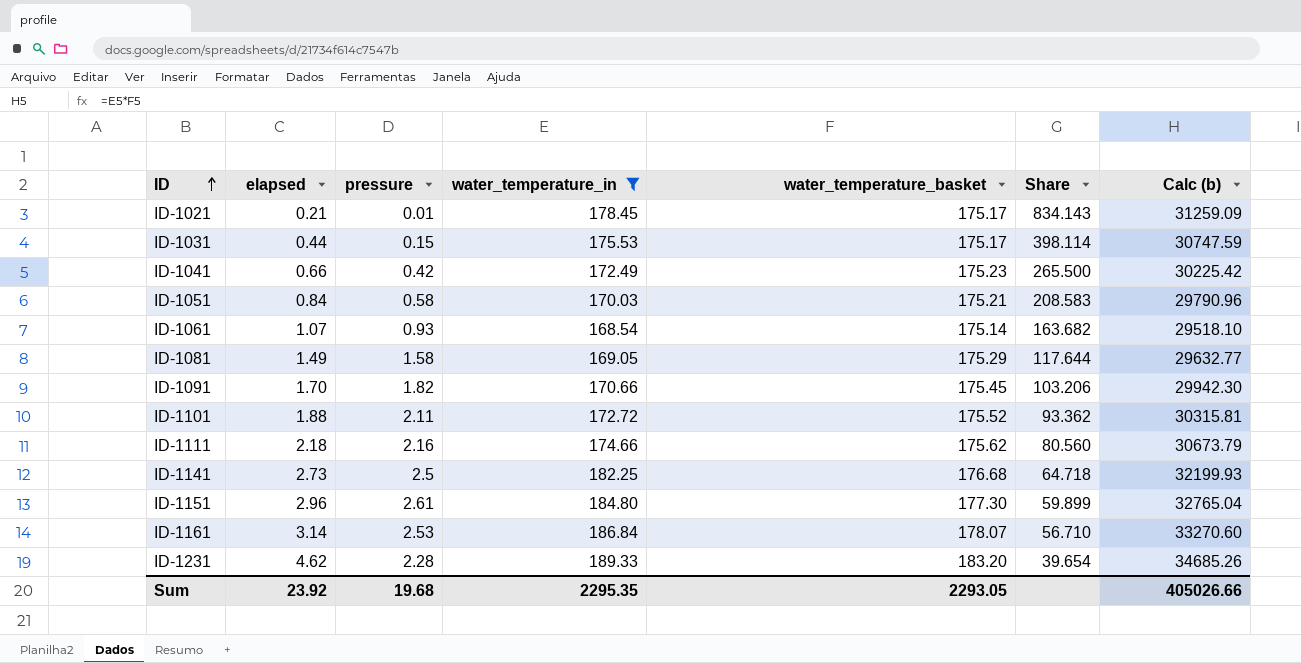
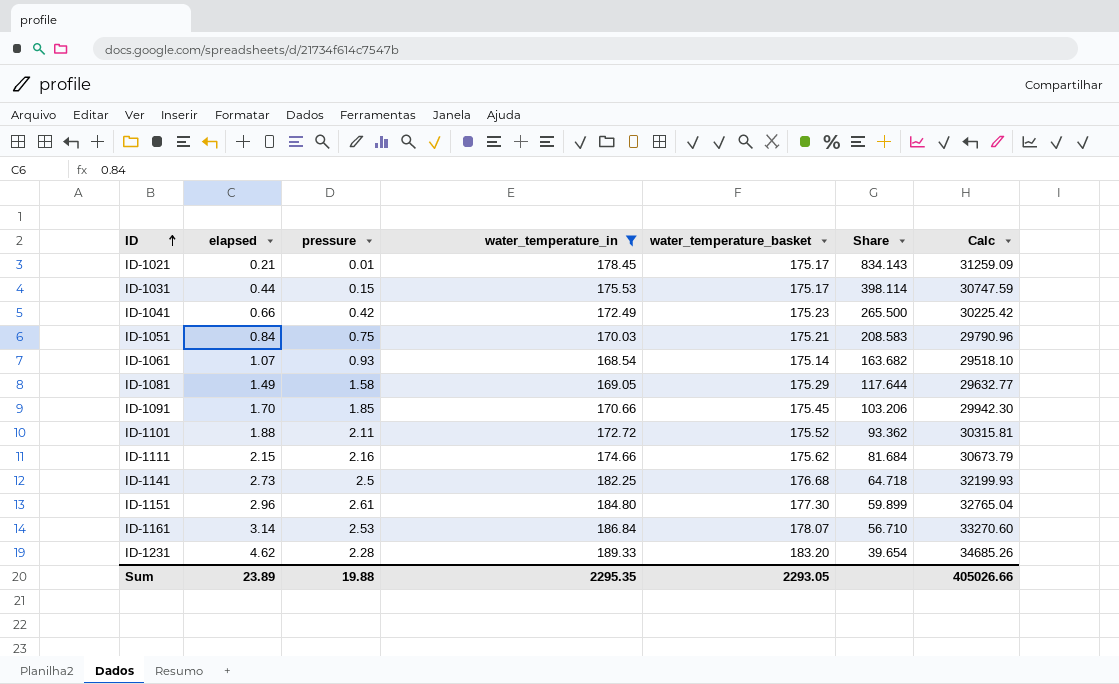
column name: Calc (b) -> Calc
ID-1051 | pressure: 0.58 -> 0.75
ID-1091 | pressure: 1.82 -> 1.85
ID-1111 | elapsed: 2.18 -> 2.15
ID-1111 | Share: 80.560 -> 81.684
Sum | elapsed: 23.92 -> 23.89
Sum | pressure: 19.68 -> 19.88

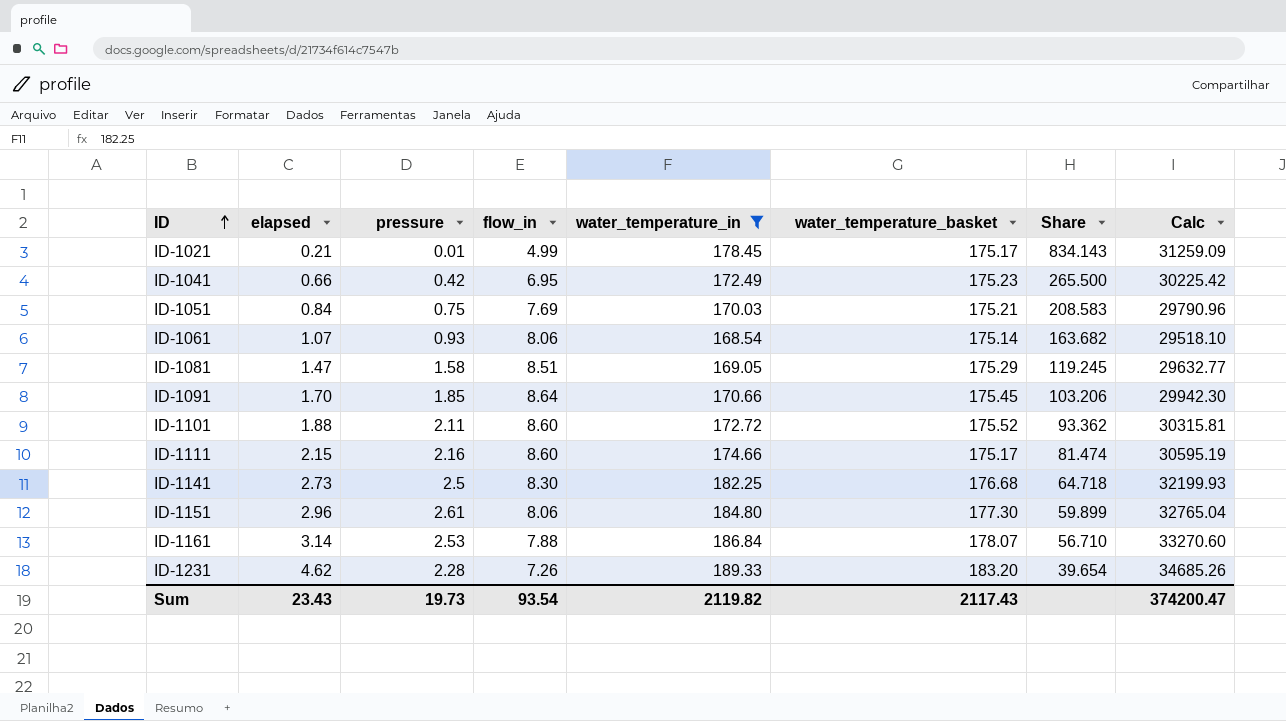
column flow_in | position: none -> 4
row ID-1031: 0.44 | 0.15 | 175.53 | 175.17 | 398.114 | 30747.59 -> none
ID-1081 | elapsed: 1.49 -> 1.47
ID-1081 | Share: 117.644 -> 119.245
ID-1111 | water_temperature_basket: 175.62 -> 175.17
ID-1111 | Share: 81.684 -> 81.474
ID-1111 | Calc: 30673.79 -> 30595.19
Sum | elapsed: 23.89 -> 23.43
Sum | pressure: 19.88 -> 19.73
Sum | water_temperature_in: 2295.35 -> 2119.82
Sum | water_temperature_basket: 2293.05 -> 2117.43
Sum | Calc: 405026.66 -> 374200.47

